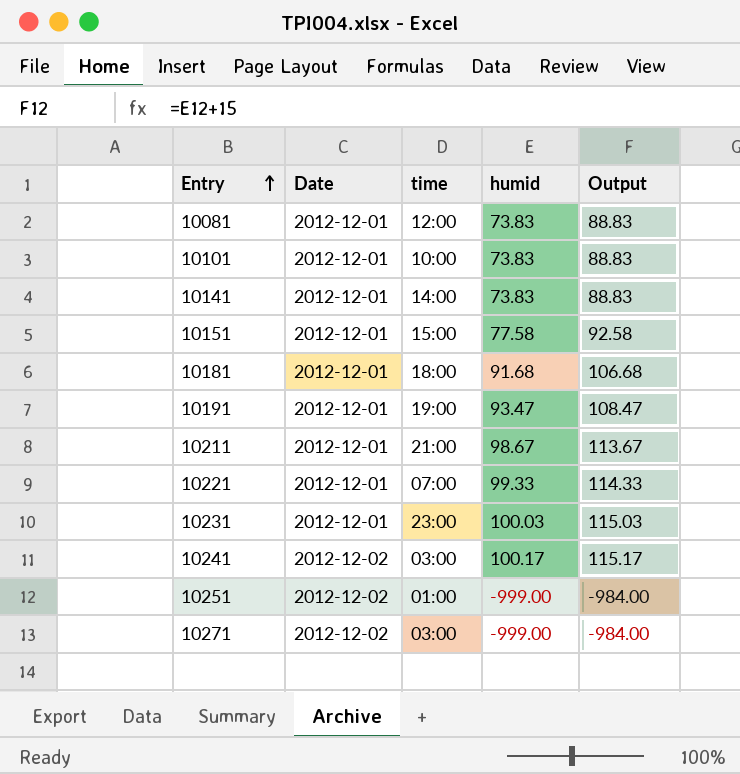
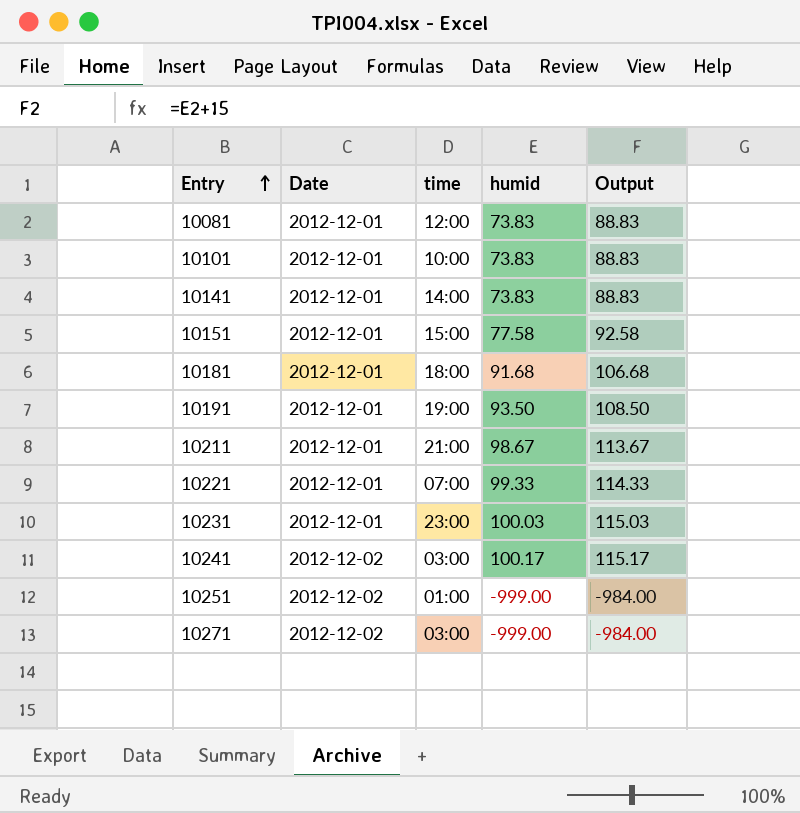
10191 | humid: 93.47 -> 93.50
10191 | Output: 108.47 -> 108.50

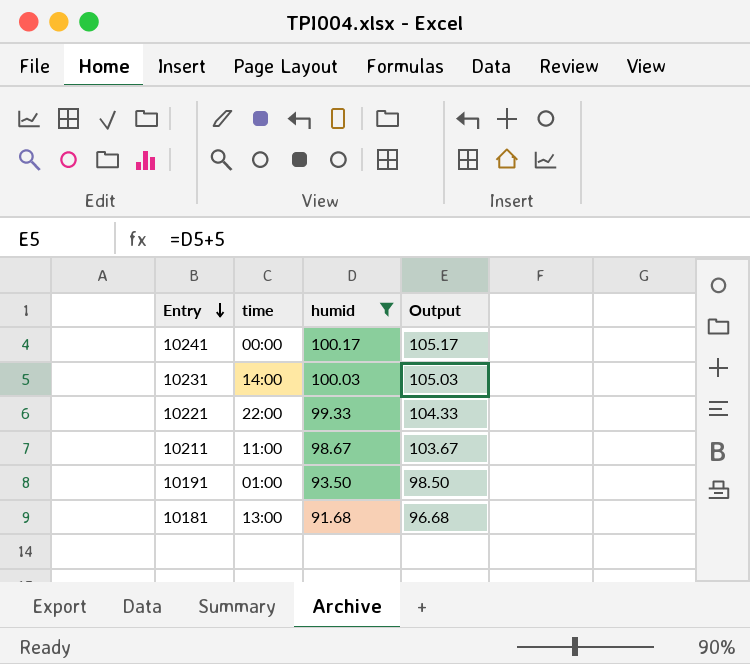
filter: none -> humid >= 91.68
row order: Entry ascending -> Entry descending
column Date | position: 2 -> none
column Output | formula: [humid] + 15 -> [humid] + 5
10241 | time: 03:00 -> 00:00
10231 | time: 23:00 -> 14:00
10221 | time: 07:00 -> 22:00
10211 | time: 21:00 -> 11:00
10191 | time: 19:00 -> 01:00
10181 | time: 18:00 -> 13:00

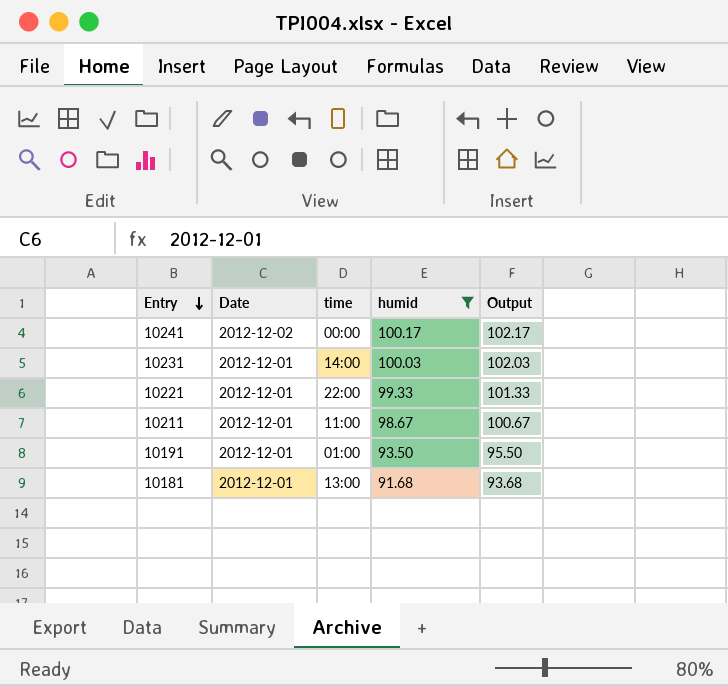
column Date | position: none -> 2
column Output | formula: [humid] + 5 -> [humid] + 2

